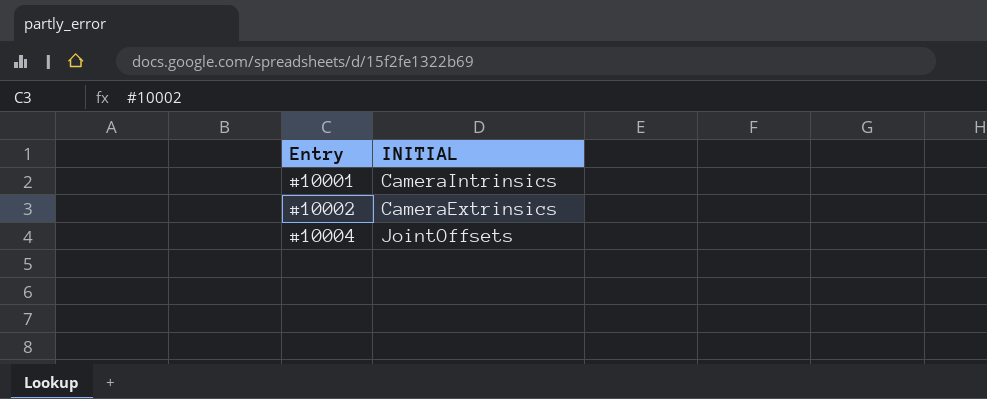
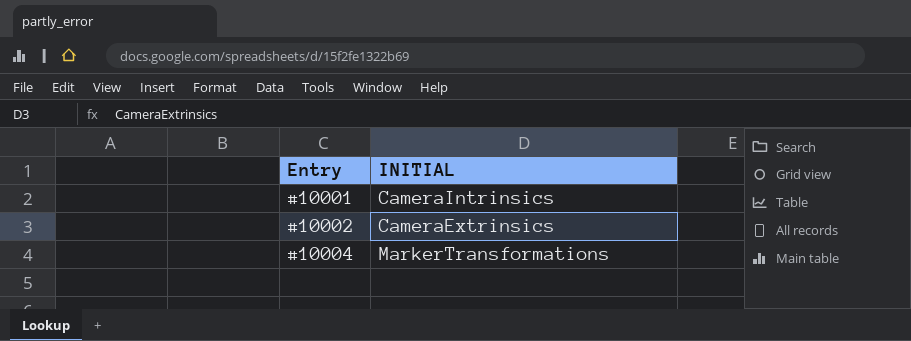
#10004 | INITIAL: JointOffsets -> MarkerTransformations

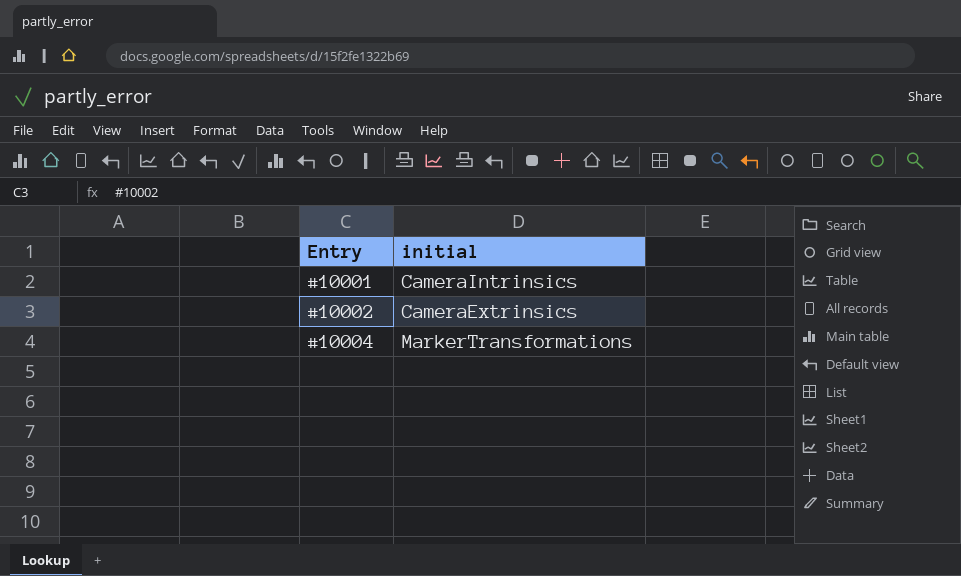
column name: INITIAL -> initial

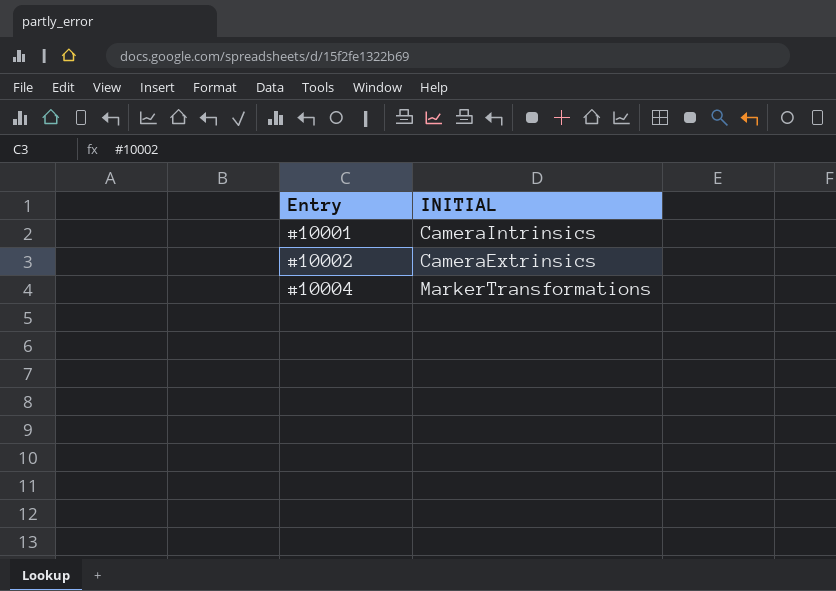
column name: initial -> INITIAL

